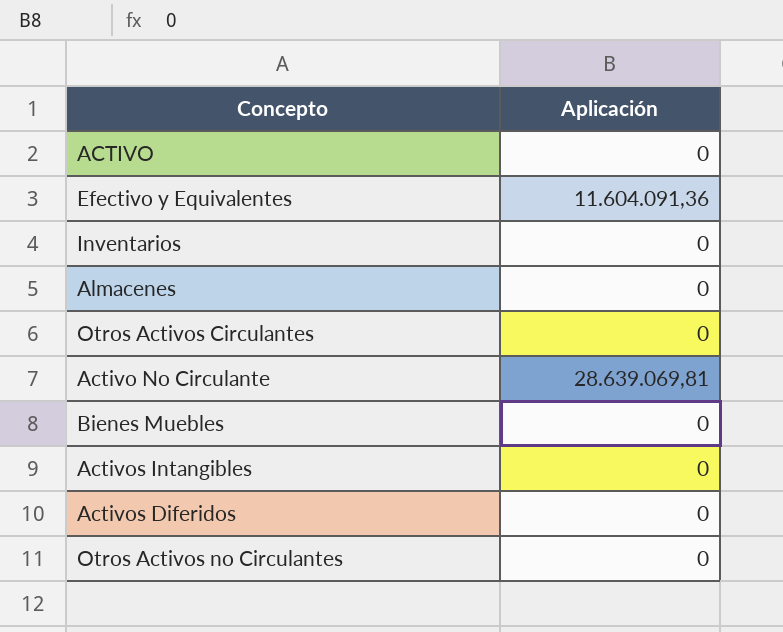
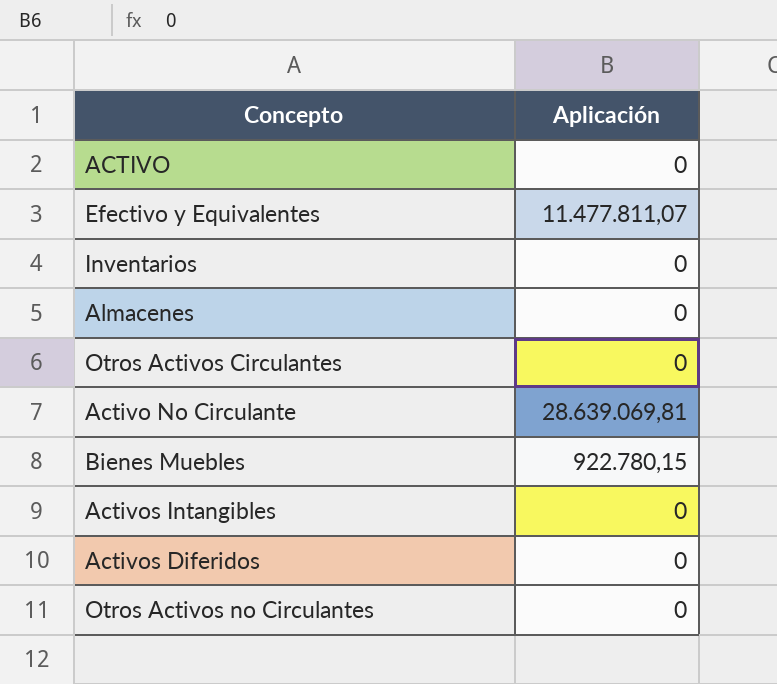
Efectivo y Equivalentes | Aplicación: 11.604.091,36 -> 11.477.811,07
Bienes Muebles | Aplicación: 0 -> 922.780,15

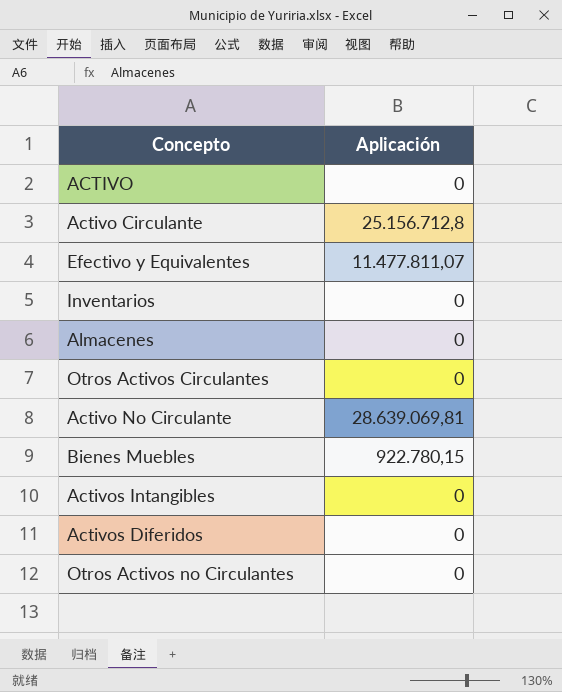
row Activo Circulante: none -> 25.156.712,8

